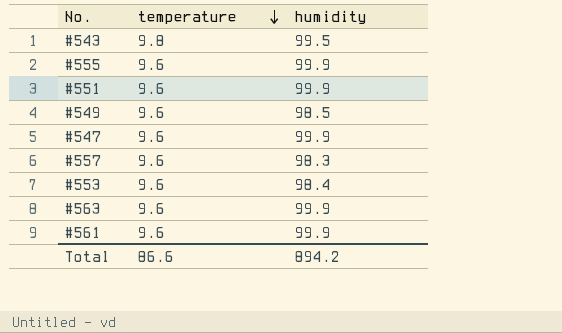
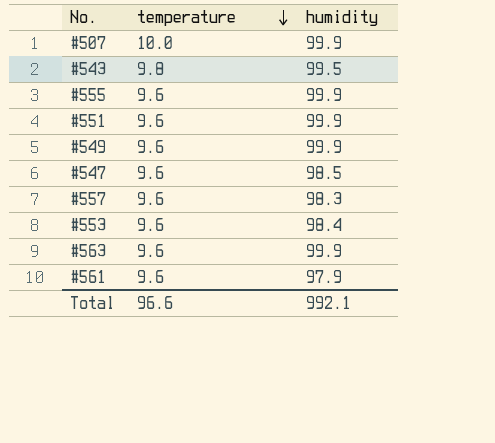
row #507: none -> 10.0 | 99.9
#549 | humidity: 98.5 -> 99.9
#547 | humidity: 99.9 -> 98.5
#561 | humidity: 99.9 -> 97.9
Total | temperature: 86.6 -> 96.6
Total | humidity: 894.2 -> 992.1

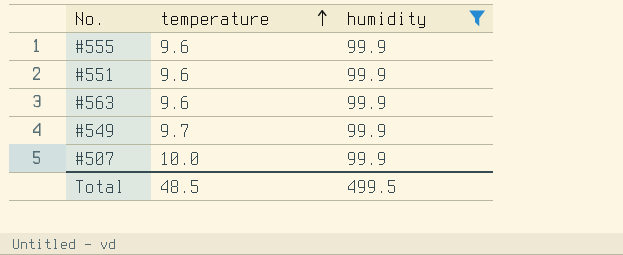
filter: none -> humidity = 99.9
row order: temperature descending -> temperature ascending
#549 | temperature: 9.6 -> 9.7
Total | temperature: 96.6 -> 48.5
Total | humidity: 992.1 -> 499.5

